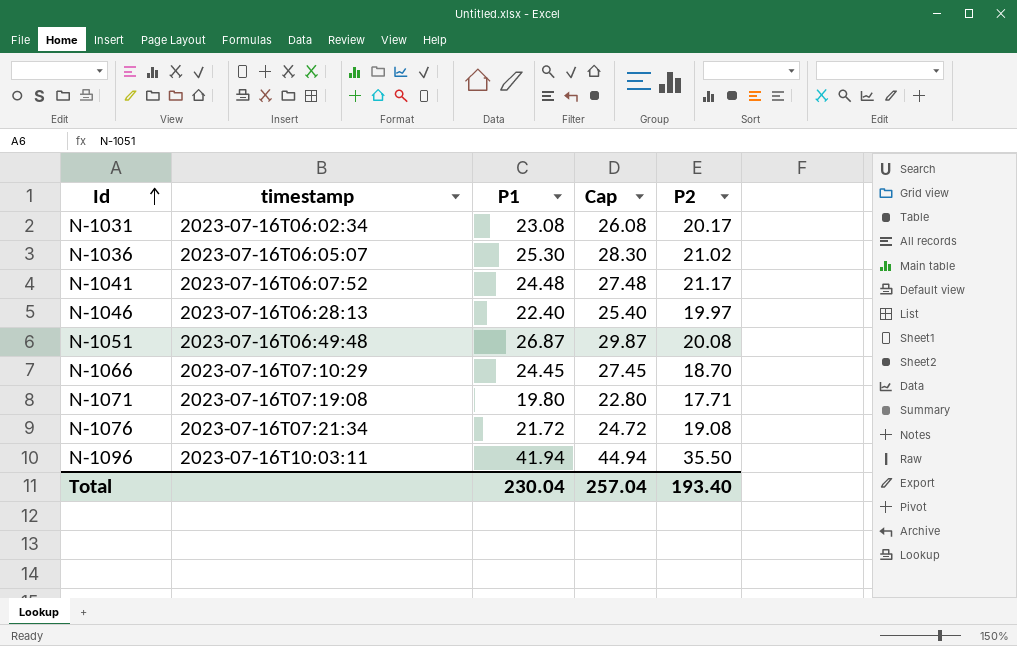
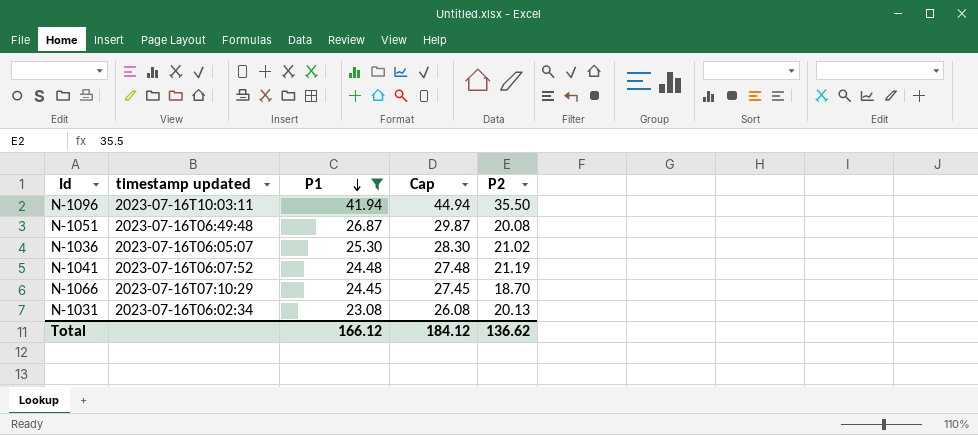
filter: none -> P1 >= 23.08
row order: Id ascending -> P1 descending
column name: timestamp -> timestamp updated
N-1041 | P2: 21.17 -> 21.19
N-1031 | P2: 20.17 -> 20.13
Total | P1: 230.04 -> 166.12
Total | Cap: 257.04 -> 184.12
Total | P2: 193.40 -> 136.62

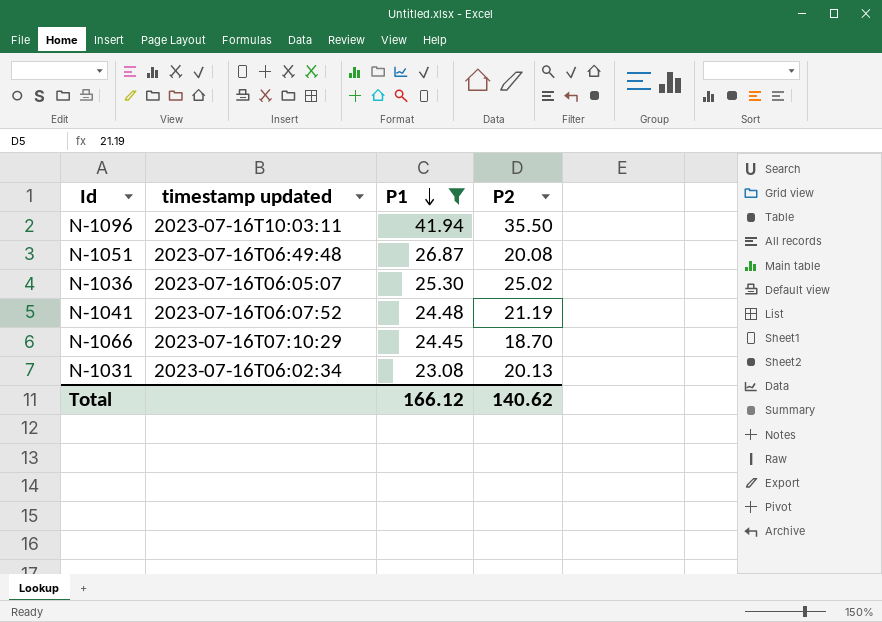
column Cap | formula: [P1] + 3 -> none
N-1036 | P2: 21.02 -> 25.02
Total | P2: 136.62 -> 140.62

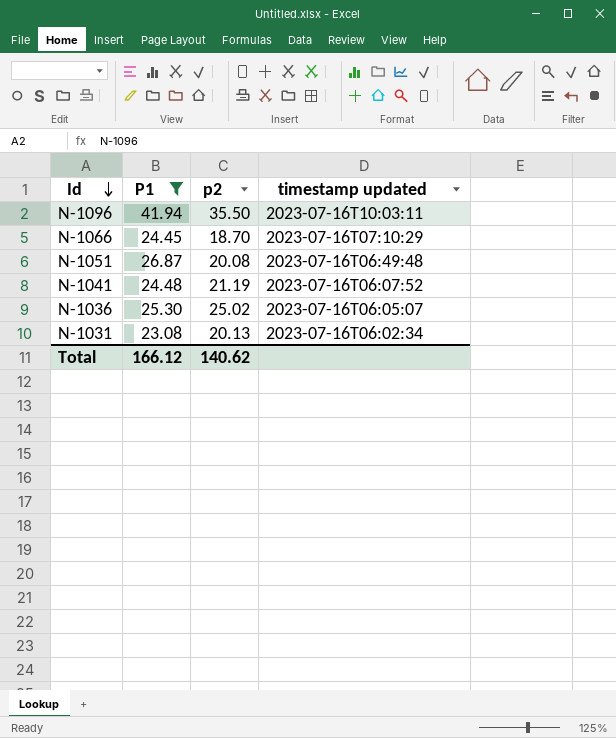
row order: P1 descending -> Id descending
column name: P2 -> p2
column timestamp updated | position: 2 -> 4

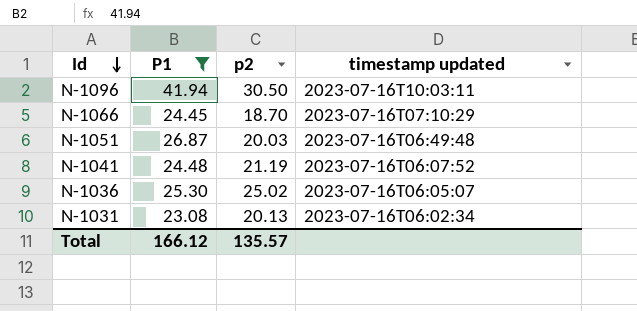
N-1096 | p2: 35.50 -> 30.50
N-1051 | p2: 20.08 -> 20.03
Total | p2: 140.62 -> 135.57

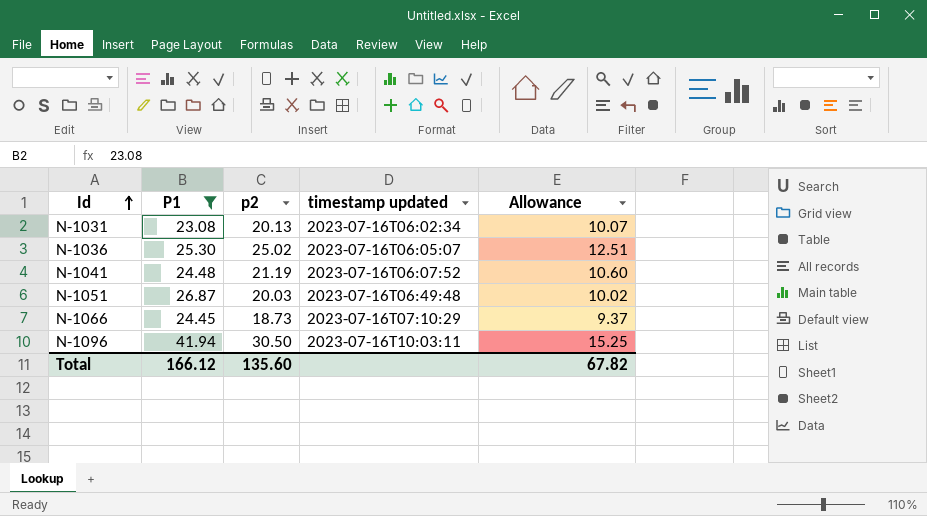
row order: Id descending -> Id ascending
column Allowance | formula: none -> [p2] * 0.5
N-1066 | p2: 18.70 -> 18.73
Total | p2: 135.57 -> 135.60

